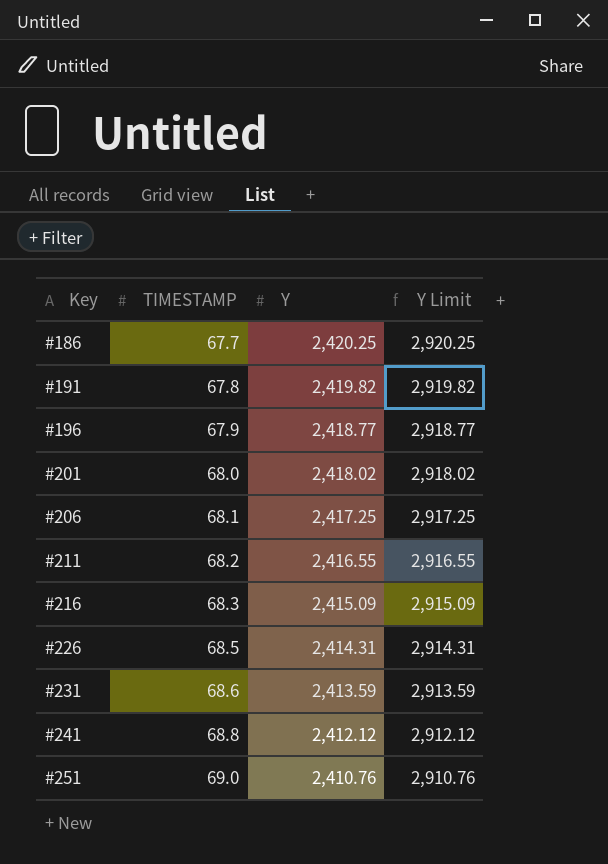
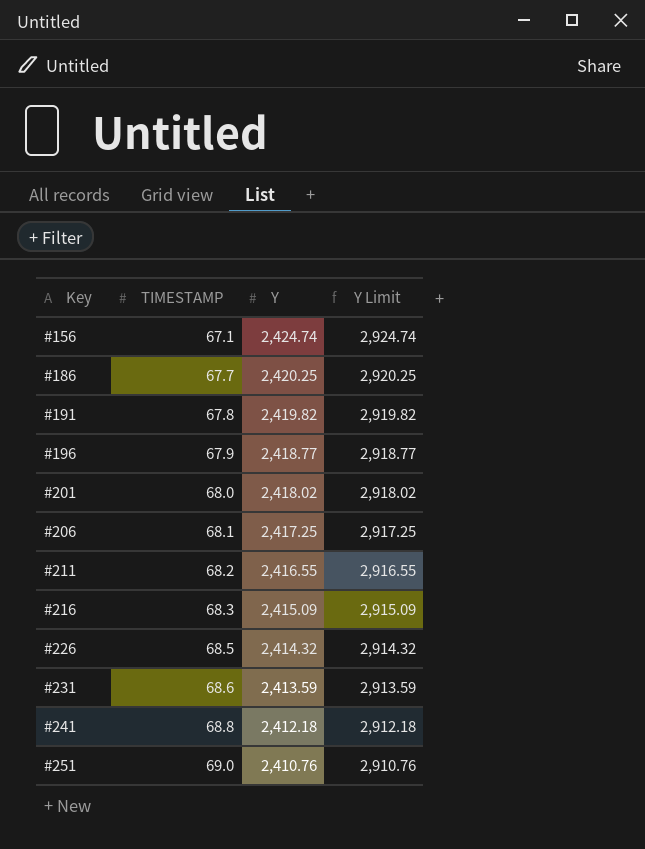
row #156: none -> 67.1 | 2,424.74 | 2,924.74
#226 | Y: 2,414.31 -> 2,414.32
#226 | Y Limit: 2,914.31 -> 2,914.32
#241 | Y: 2,412.12 -> 2,412.18
#241 | Y Limit: 2,912.12 -> 2,912.18

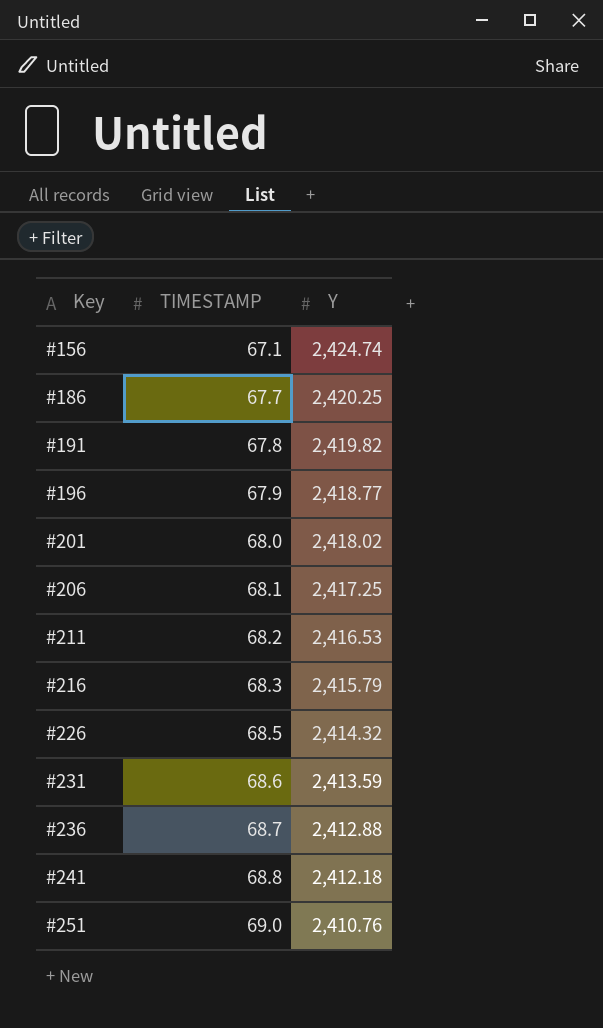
column Y Limit | formula: [Y] + 500 -> none
#211 | Y: 2,416.55 -> 2,416.53
#216 | Y: 2,415.09 -> 2,415.79
row #236: none -> 68.7 | 2,412.88

